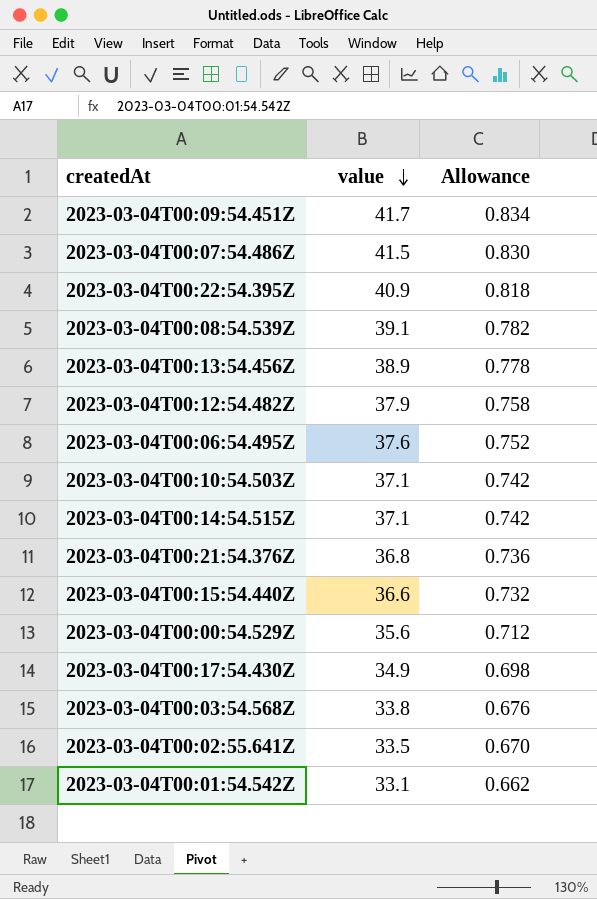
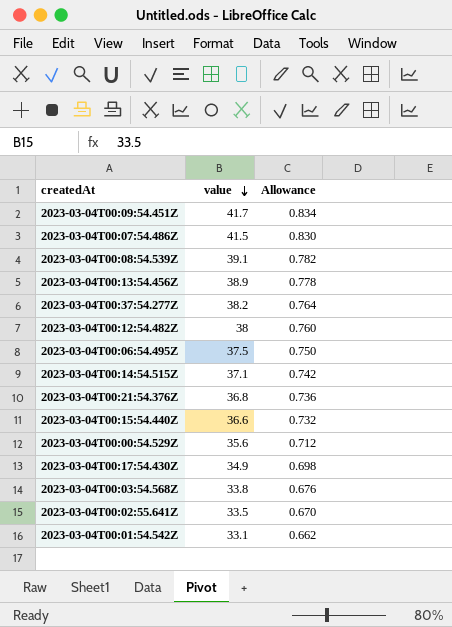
row 2023-03-04T00:22:54.395Z: 40.9 | 0.818 -> none
row 2023-03-04T00:10:54.503Z: 37.1 | 0.742 -> none
row 2023-03-04T00:37:54.277Z: none -> 38.2 | 0.764
2023-03-04T00:12:54.482Z | value: 37.9 -> 38
2023-03-04T00:12:54.482Z | Allowance: 0.758 -> 0.760
2023-03-04T00:06:54.495Z | value: 37.6 -> 37.5
2023-03-04T00:06:54.495Z | Allowance: 0.752 -> 0.750

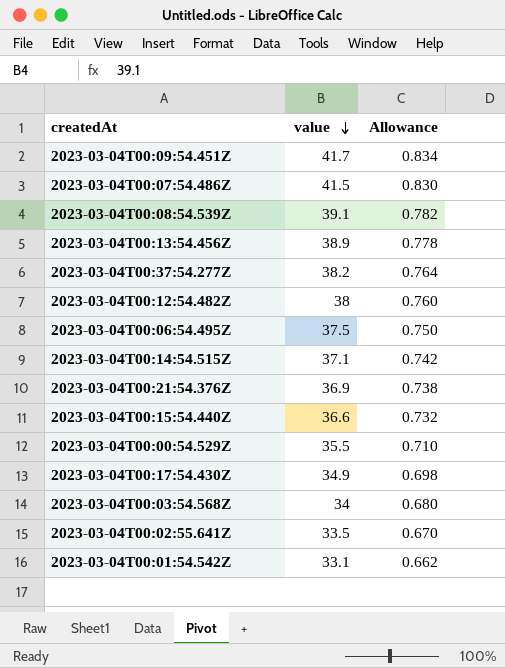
2023-03-04T00:21:54.376Z | value: 36.8 -> 36.9
2023-03-04T00:21:54.376Z | Allowance: 0.736 -> 0.738
2023-03-04T00:00:54.529Z | value: 35.6 -> 35.5
2023-03-04T00:00:54.529Z | Allowance: 0.712 -> 0.710
2023-03-04T00:03:54.568Z | value: 33.8 -> 34
2023-03-04T00:03:54.568Z | Allowance: 0.676 -> 0.680

